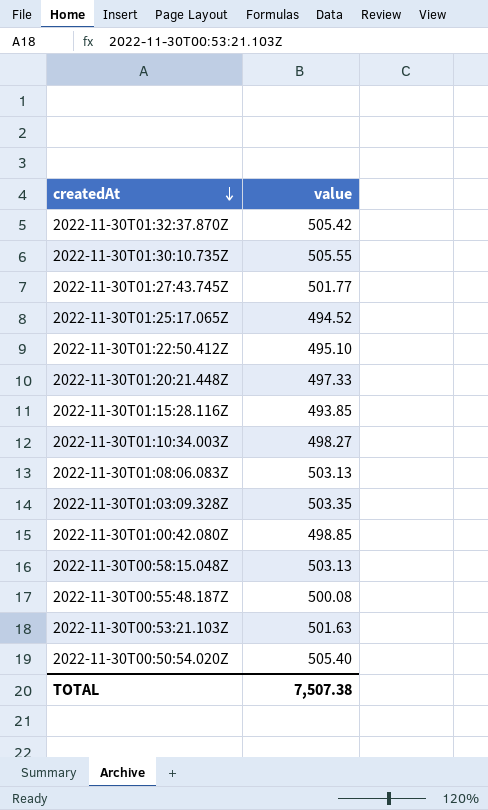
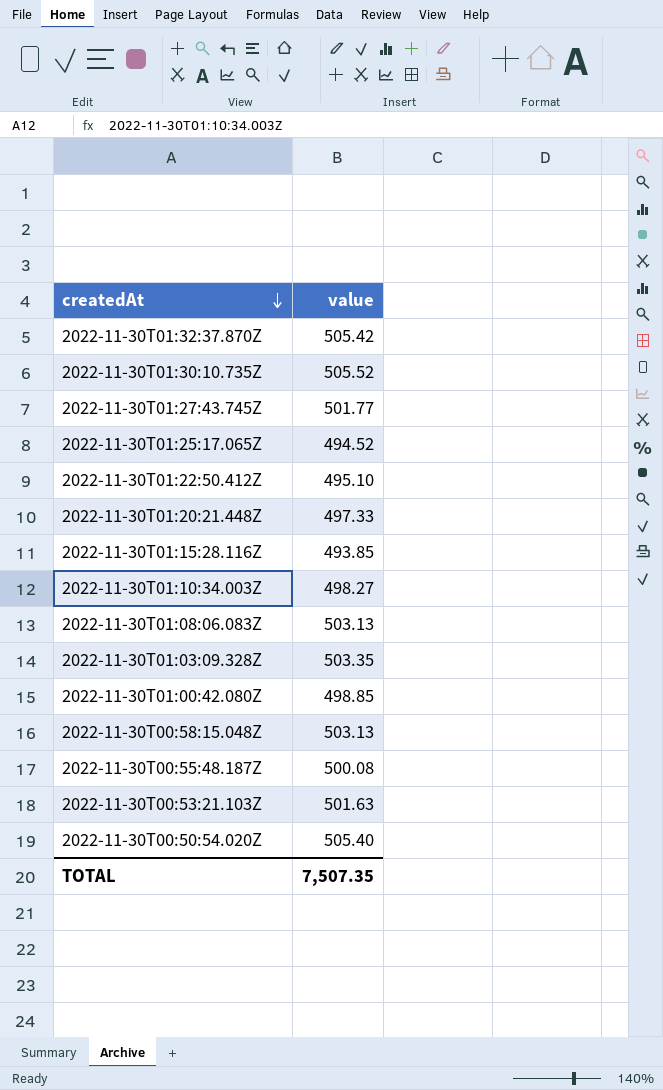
2022-11-30T01:30:10.735Z | value: 505.55 -> 505.52
TOTAL | value: 7,507.38 -> 7,507.35

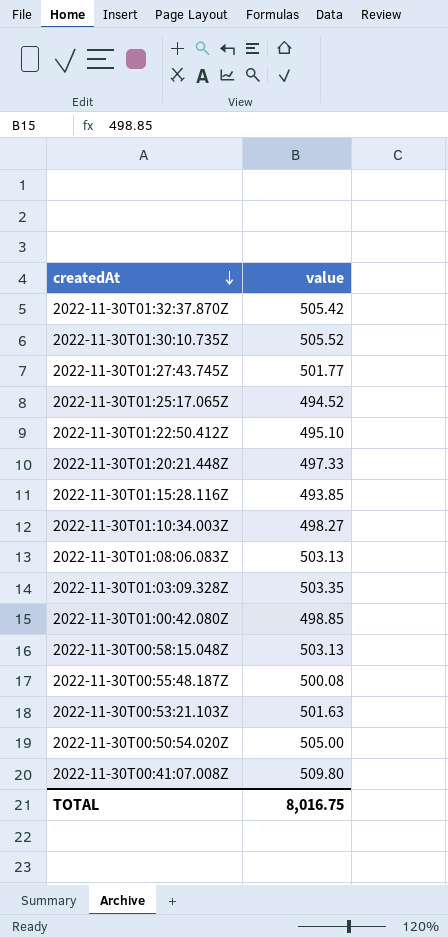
2022-11-30T00:50:54.020Z | value: 505.40 -> 505.00
row 2022-11-30T00:41:07.008Z: none -> 509.80
TOTAL | value: 7,507.35 -> 8,016.75

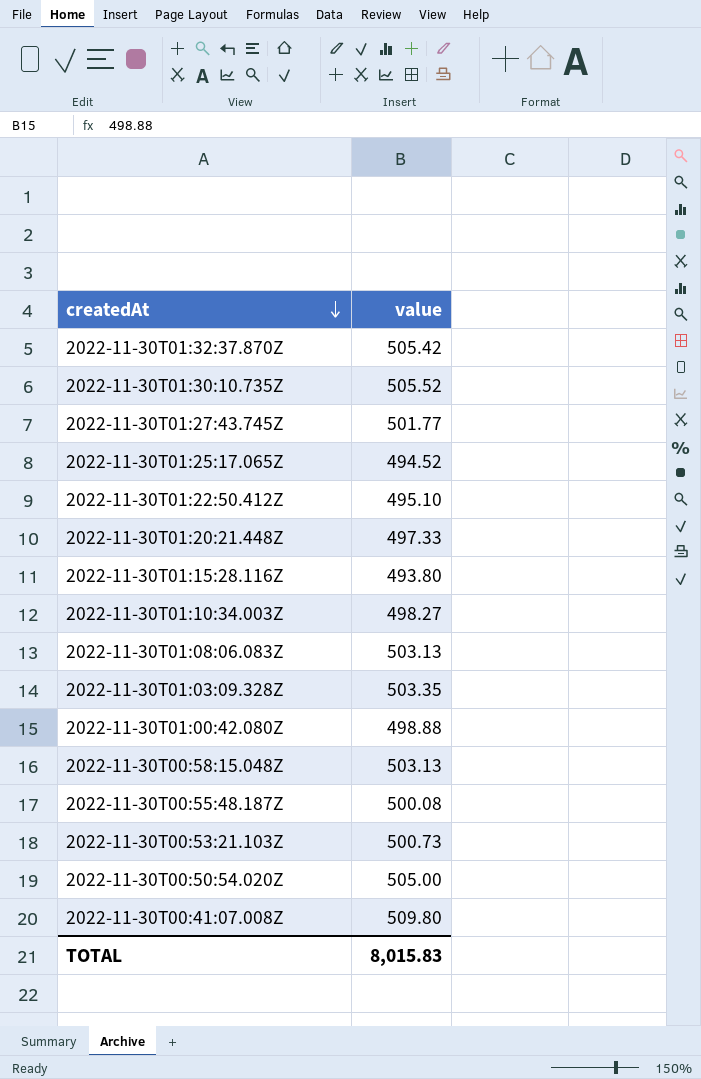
2022-11-30T01:15:28.116Z | value: 493.85 -> 493.80
2022-11-30T01:00:42.080Z | value: 498.85 -> 498.88
2022-11-30T00:53:21.103Z | value: 501.63 -> 500.73
TOTAL | value: 8,016.75 -> 8,015.83

